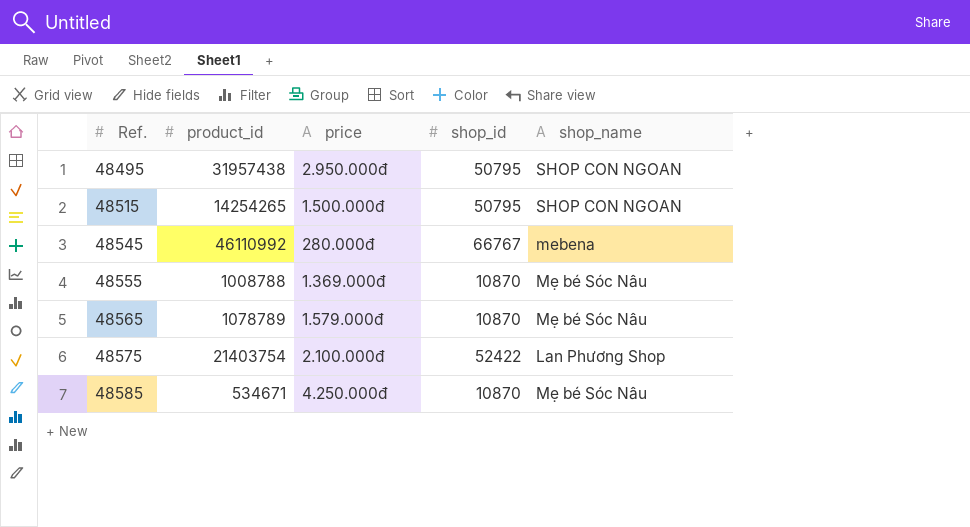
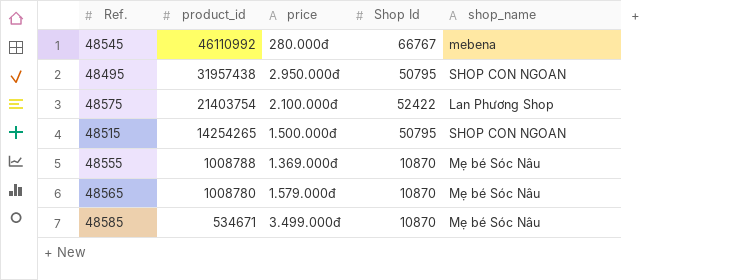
row order: Ref. ascending -> product_id descending
column name: shop_id -> Shop Id
48565 | product_id: 1078789 -> 1008780
48585 | price: 4.250.000đ -> 3.499.000đ

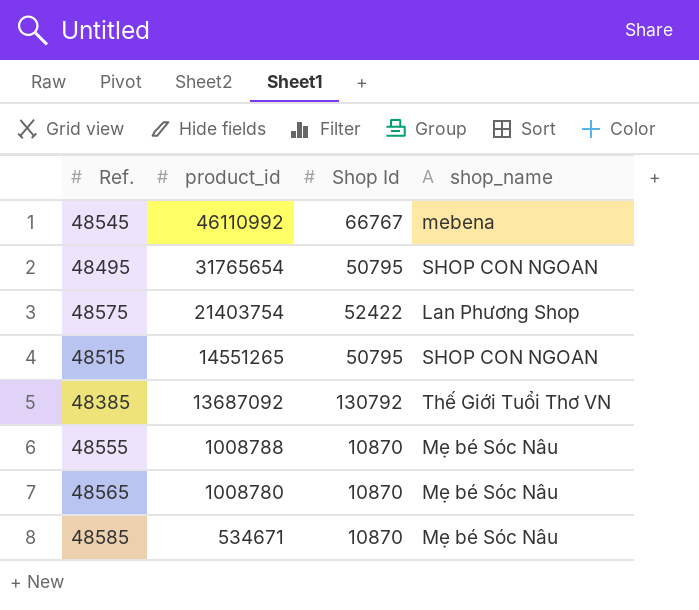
column price | position: 3 -> none
48495 | product_id: 31957438 -> 31765654
48515 | product_id: 14254265 -> 14551265
row 48385: none -> 13687092 | 130792 | Thế Giới Tuổi Thơ VN

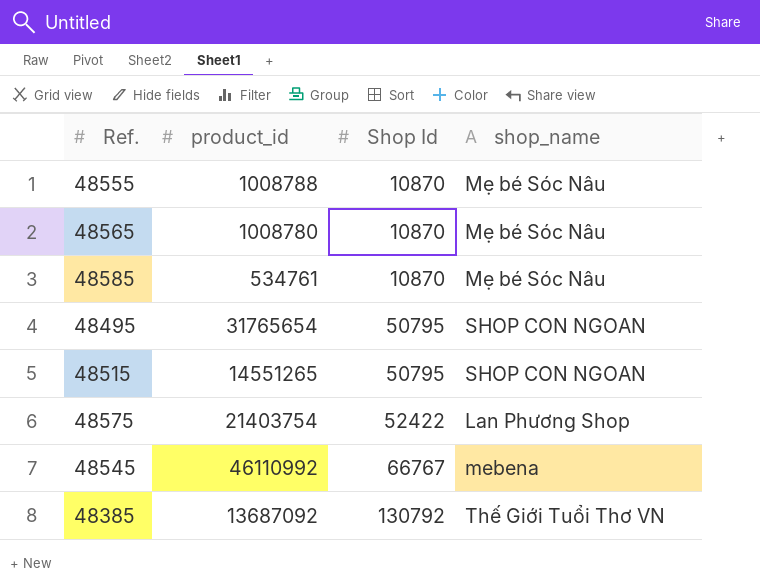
row order: product_id descending -> Shop Id ascending
48585 | product_id: 534671 -> 534761

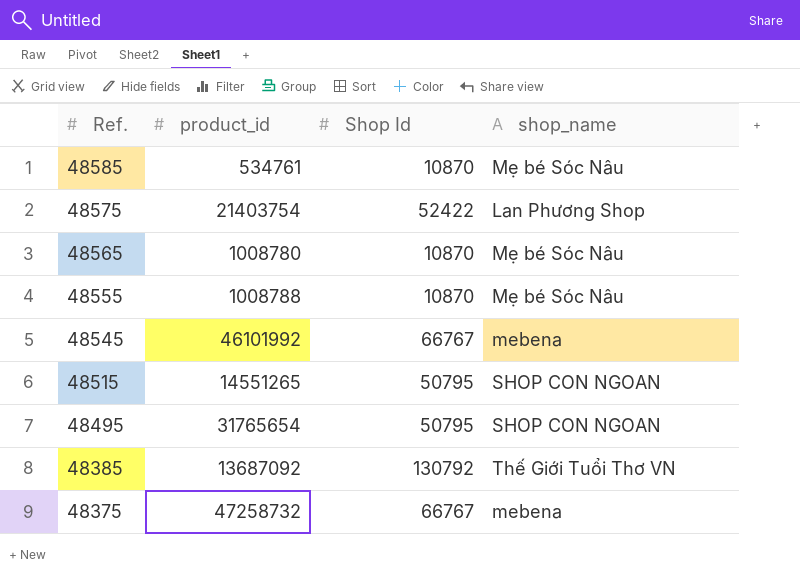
row order: Shop Id ascending -> Ref. descending
48545 | product_id: 46110992 -> 46101992
row 48375: none -> 47258732 | 66767 | mebena

